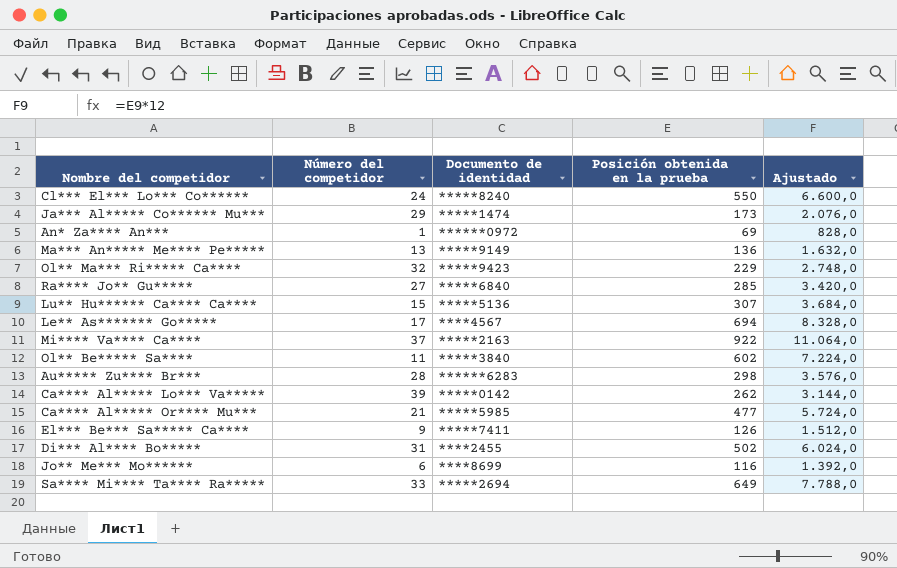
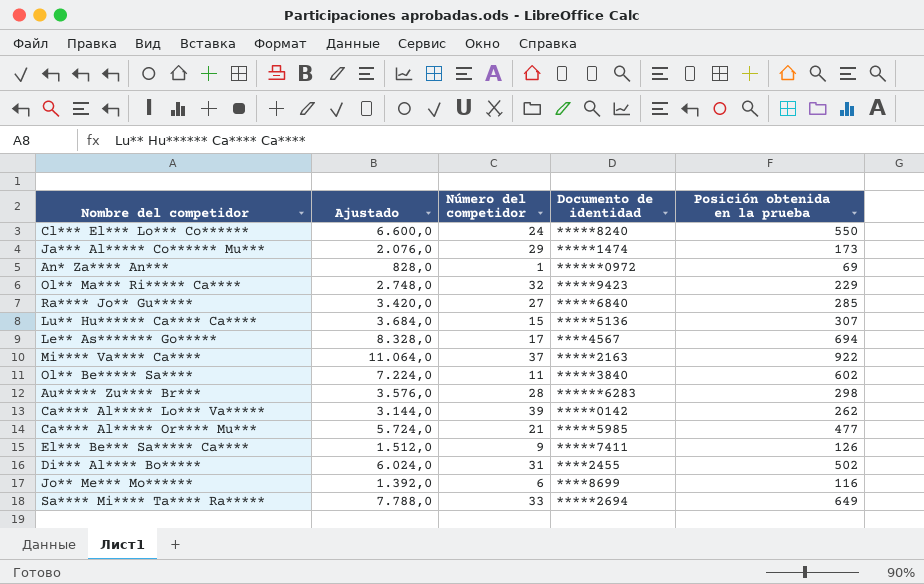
column Ajustado | position: 5 -> 2
row Ma*** An***** Me**** Pe*****: 13 | *****9149 | 136 | 1.632,0 -> none

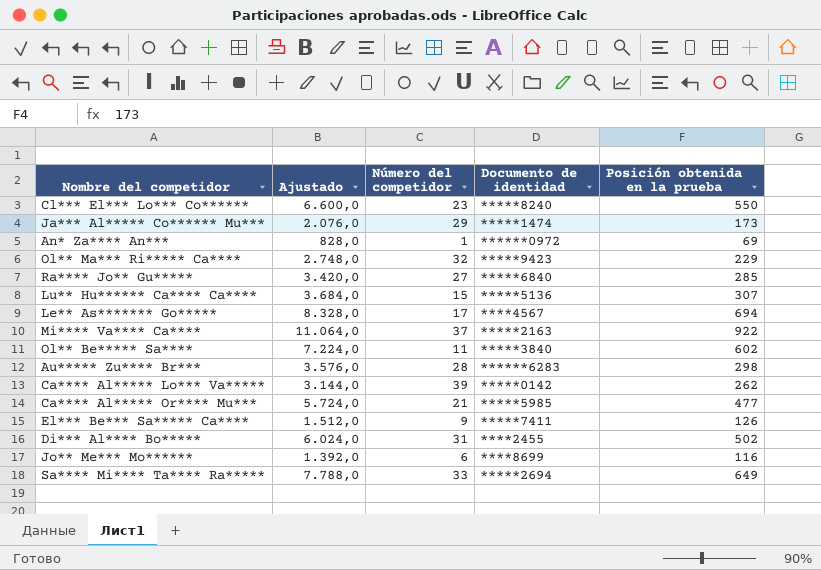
Cl*** El*** Lo*** Co****** | Número del competidor: 24 -> 23

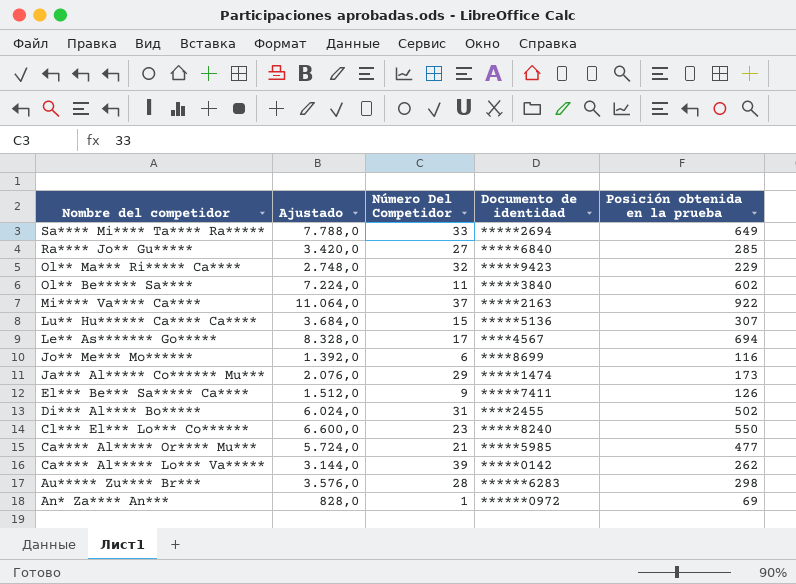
row order: none -> Nombre del competidor descending
column name: Número del competidor -> Número Del Competidor

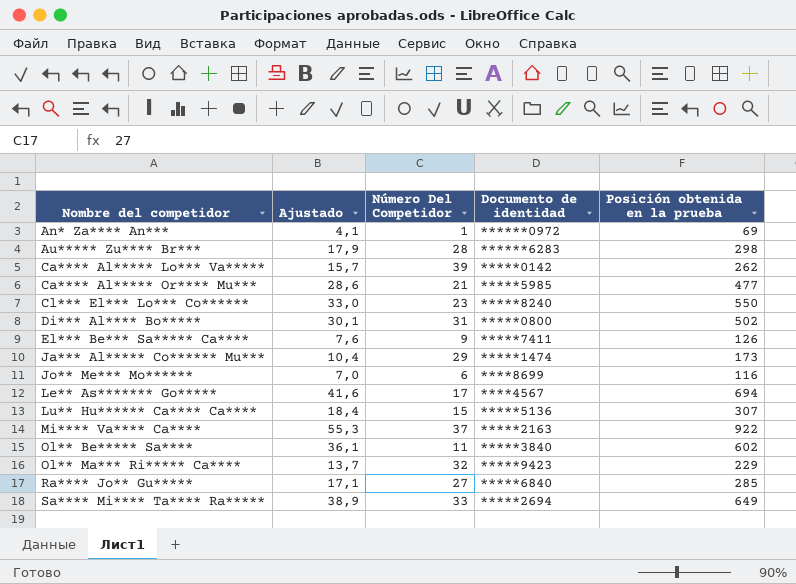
row order: Nombre del competidor descending -> Nombre del competidor ascending
column Ajustado | formula: [Posición obtenida en la prueba] * 12 -> [Posición obtenida en la prueba] * 0,06
Di*** Al**** Bo***** | Documento de identidad: ****2455 -> *****0800

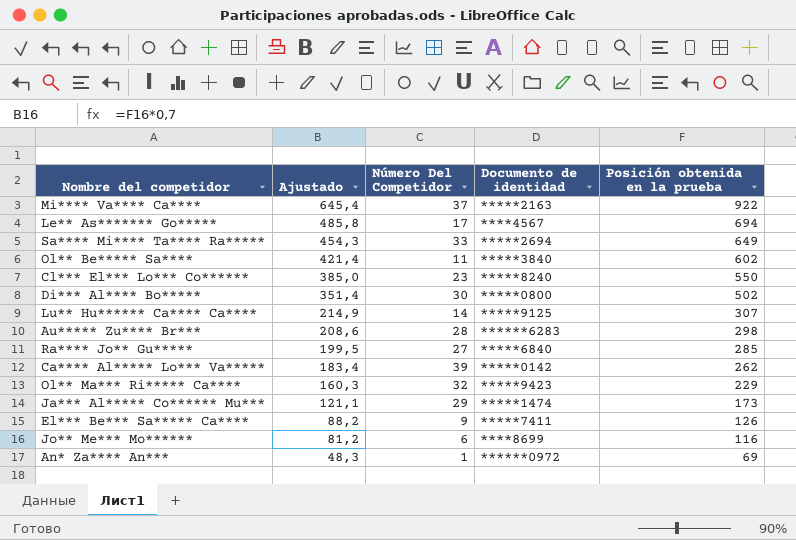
row order: Nombre del competidor ascending -> Ajustado descending
column Ajustado | formula: [Posición obtenida en la prueba] * 0,06 -> [Posición obtenida en la prueba] * 0,7
row Ca**** Al***** Or**** Mu***: 28,6 | 21 | *****5985 | 477 -> none
Di*** Al**** Bo***** | Número Del Competidor: 31 -> 30
Lu** Hu****** Ca**** Ca**** | Número Del Competidor: 15 -> 14
Lu** Hu****** Ca**** Ca**** | Documento de identidad: *****5136 -> *****9125

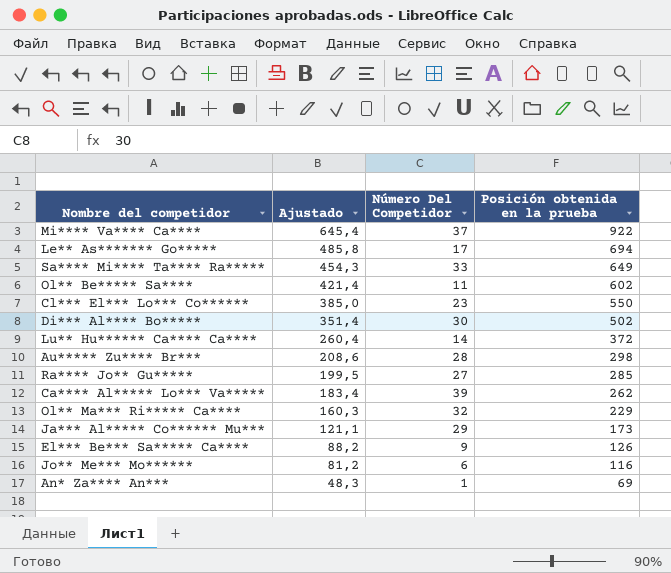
column Documento de identidad | position: 4 -> none
Lu** Hu****** Ca**** Ca**** | Ajustado: 214,9 -> 260,4
Lu** Hu****** Ca**** Ca**** | Posición obtenida en la prueba: 307 -> 372

